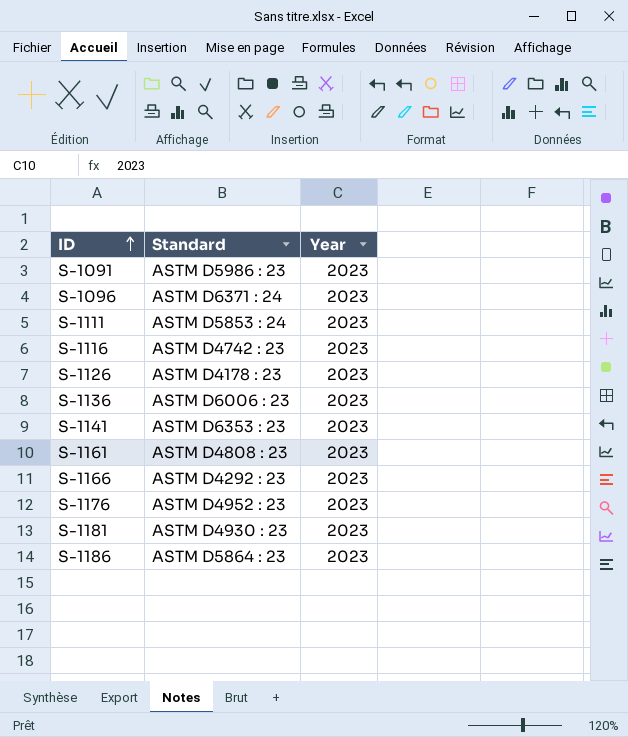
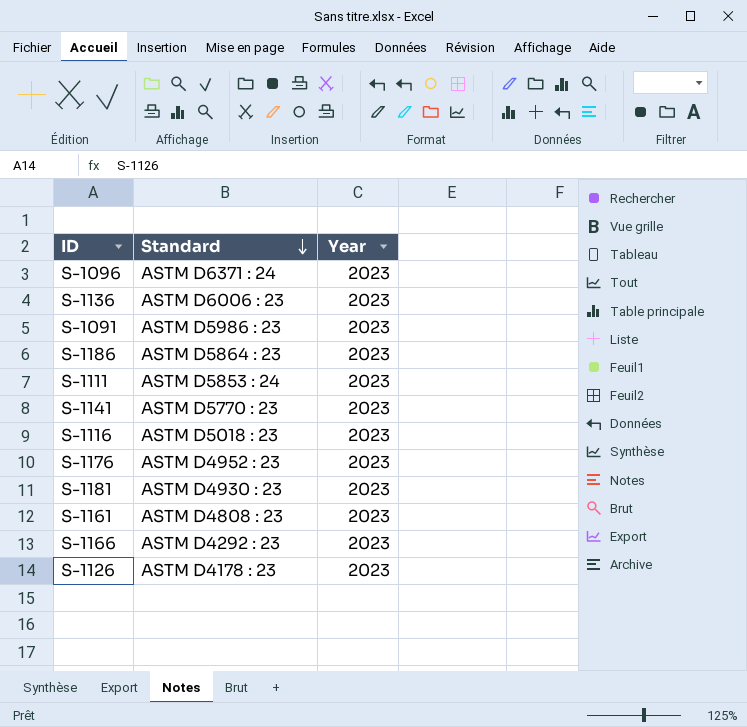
row order: ID ascending -> Standard descending
S-1141 | Standard: ASTM D6353 : 23 -> ASTM D5770 : 23
S-1116 | Standard: ASTM D4742 : 23 -> ASTM D5018 : 23

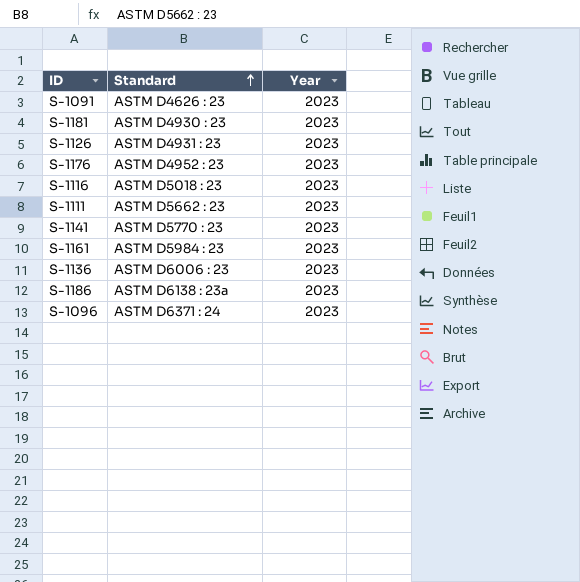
row order: Standard descending -> Standard ascending
row S-1166: ASTM D4292 : 23 | 2023 -> none
S-1091 | Standard: ASTM D5986 : 23 -> ASTM D4626 : 23
S-1126 | Standard: ASTM D4178 : 23 -> ASTM D4931 : 23
S-1111 | Standard: ASTM D5853 : 24 -> ASTM D5662 : 23
S-1161 | Standard: ASTM D4808 : 23 -> ASTM D5984 : 23
S-1186 | Standard: ASTM D5864 : 23 -> ASTM D6138 : 23a

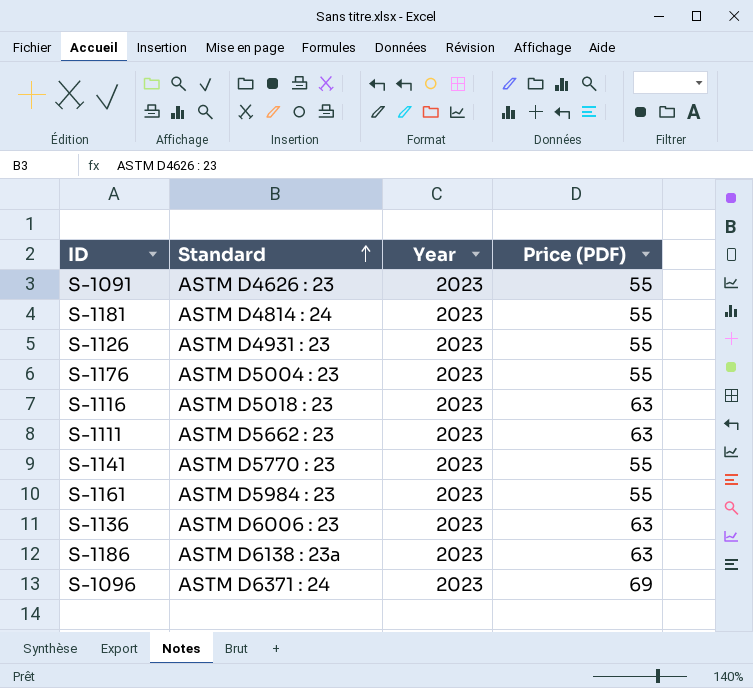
column Price (PDF) | position: none -> 4
S-1181 | Standard: ASTM D4930 : 23 -> ASTM D4814 : 24
S-1176 | Standard: ASTM D4952 : 23 -> ASTM D5004 : 23

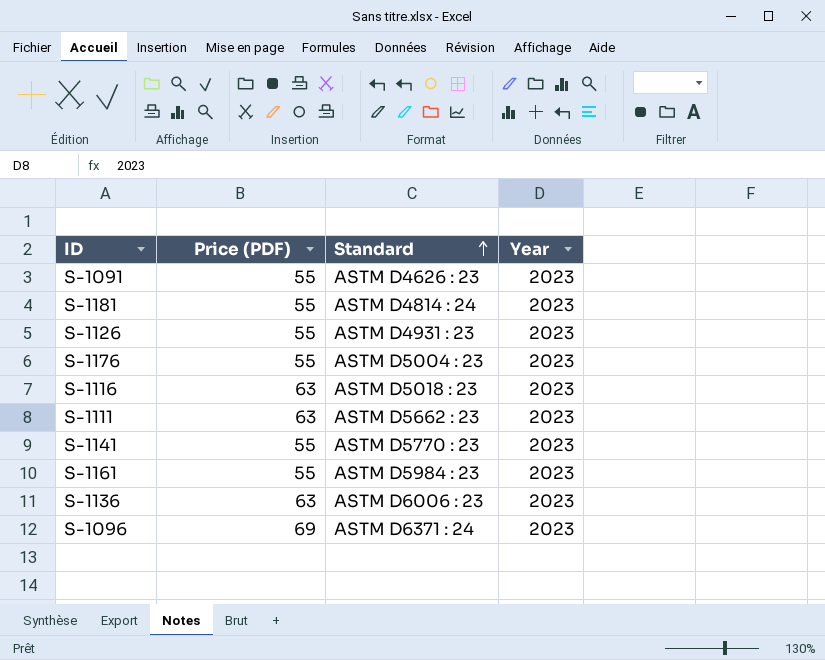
column Price (PDF) | position: 4 -> 2
row S-1186: ASTM D6138 : 23a | 2023 | 63 -> none

